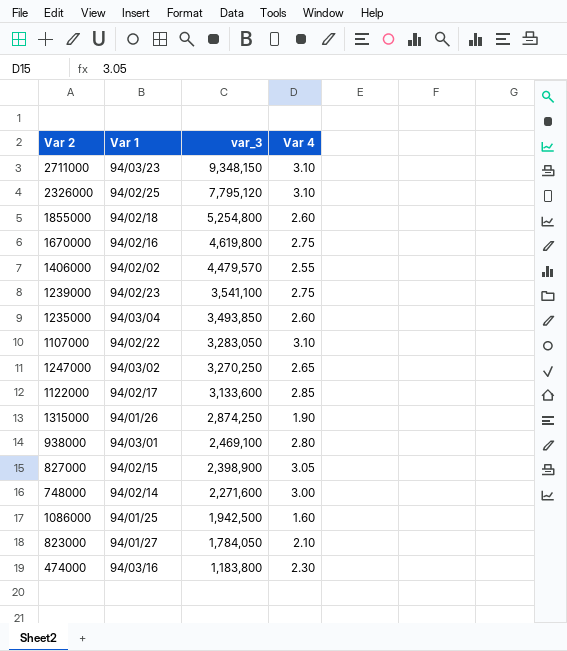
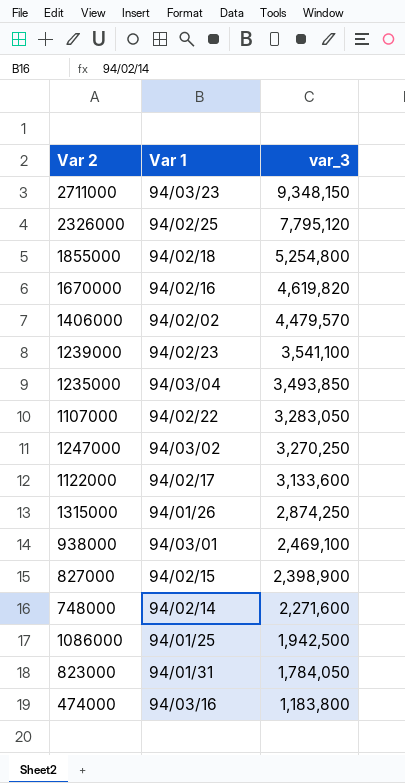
column Var 4 | position: 4 -> none
1670000 | var_3: 4,619,800 -> 4,619,820
823000 | Var 1: 94/01/27 -> 94/01/31

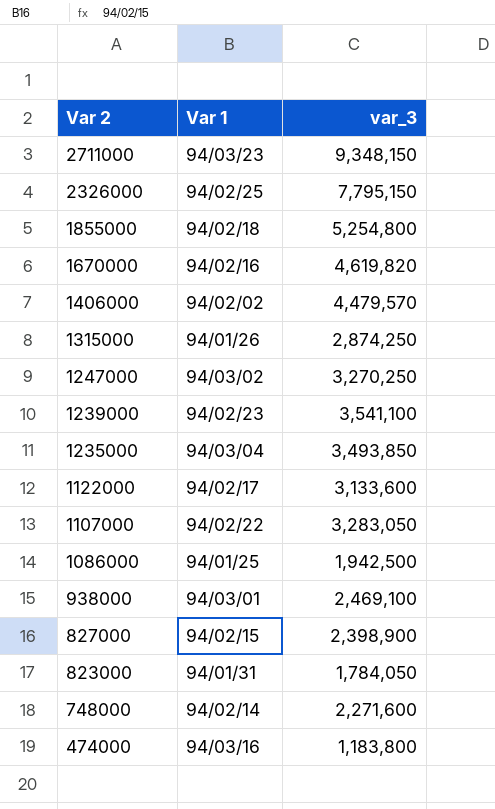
row order: var_3 descending -> Var 2 descending
2326000 | var_3: 7,795,120 -> 7,795,150

